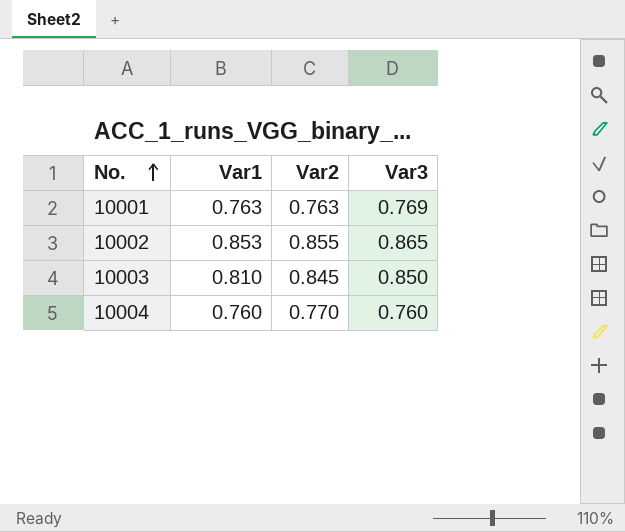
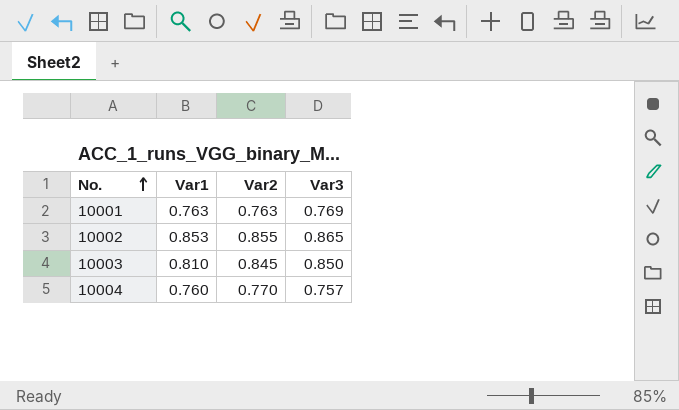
10004 | Var3: 0.760 -> 0.757

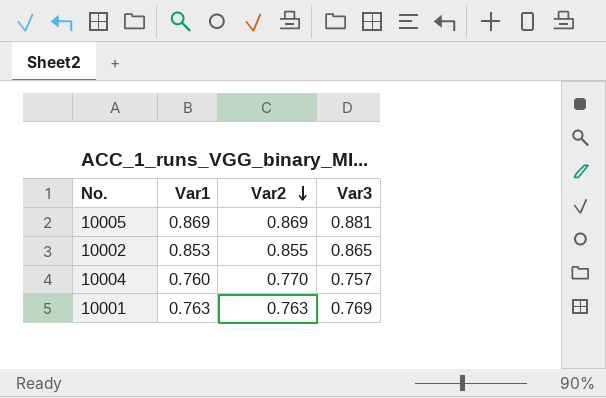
row order: No. ascending -> Var2 descending
row 10003: 0.810 | 0.845 | 0.850 -> none
row 10005: none -> 0.869 | 0.869 | 0.881

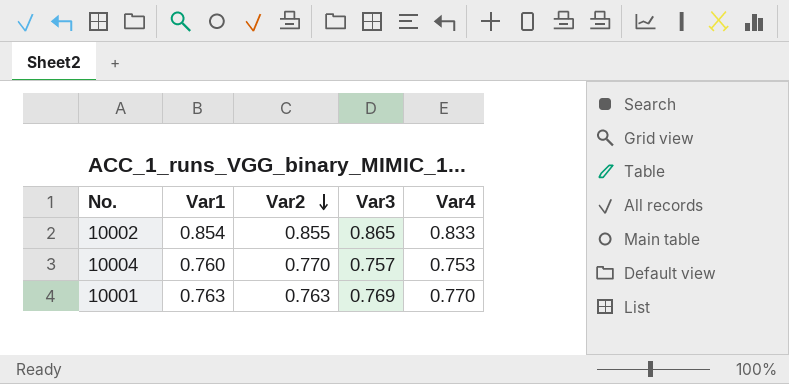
column Var4 | position: none -> 5
row 10005: 0.869 | 0.869 | 0.881 -> none
10002 | Var1: 0.853 -> 0.854

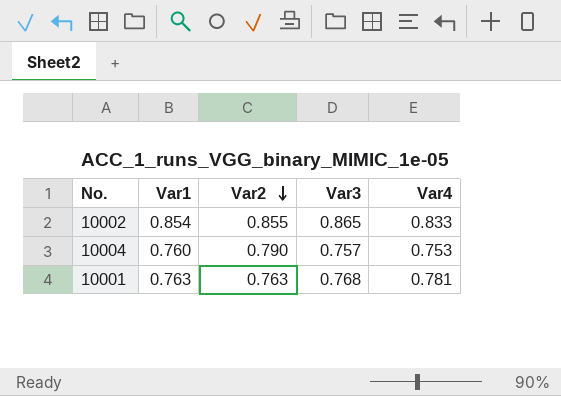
10004 | Var2: 0.770 -> 0.790
10001 | Var3: 0.769 -> 0.768
10001 | Var4: 0.770 -> 0.781

